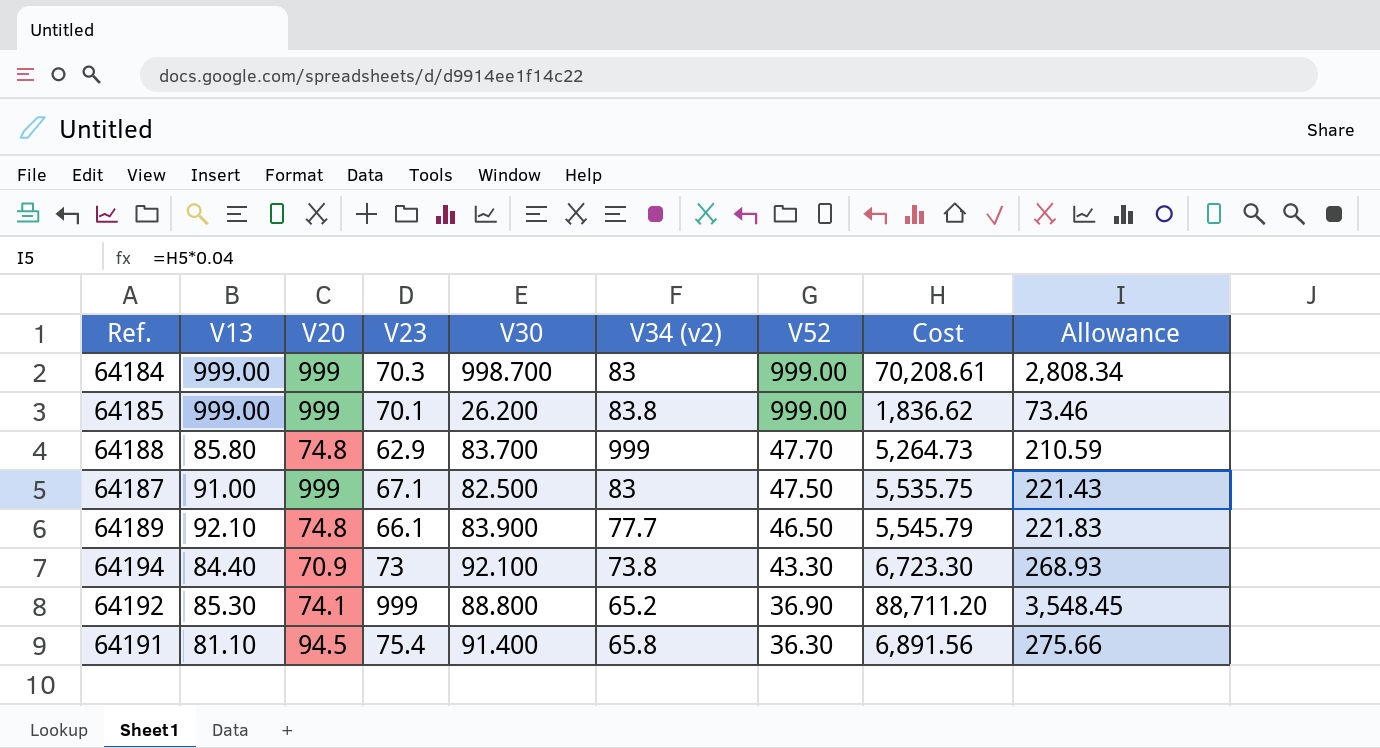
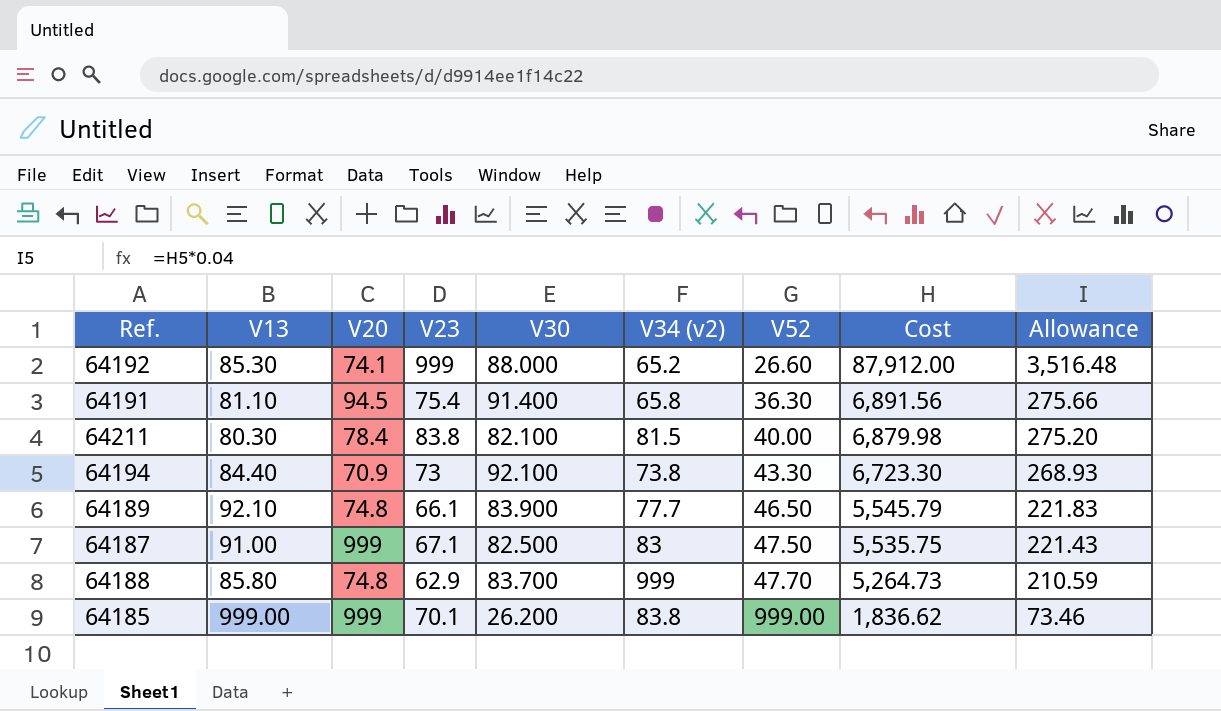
row order: V52 descending -> V52 ascending
row 64184: 999.00 | 999 | 70.3 | 998.700 | 83 | 999.00 | 70,208.61 | 2,808.34 -> none
64192 | V30: 88.800 -> 88.000
64192 | V52: 36.90 -> 26.60
64192 | Cost: 88,711.20 -> 87,912.00
64192 | Allowance: 3,548.45 -> 3,516.48
row 64211: none -> 80.30 | 78.4 | 83.8 | 82.100 | 81.5 | 40.00 | 6,879.98 | 275.20

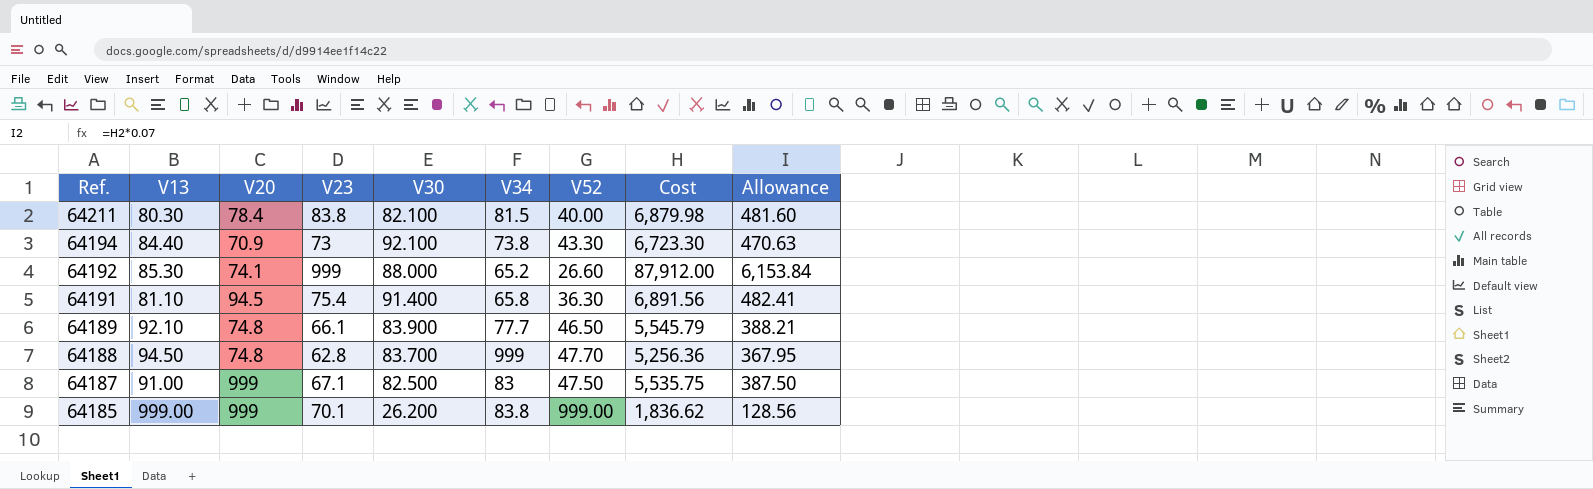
row order: V52 ascending -> Ref. descending
column name: V34 (v2) -> V34
column Allowance | formula: [Cost] * 0.04 -> [Cost] * 0.07
64188 | V13: 85.80 -> 94.50
64188 | V23: 62.9 -> 62.8
64188 | Cost: 5,264.73 -> 5,256.36

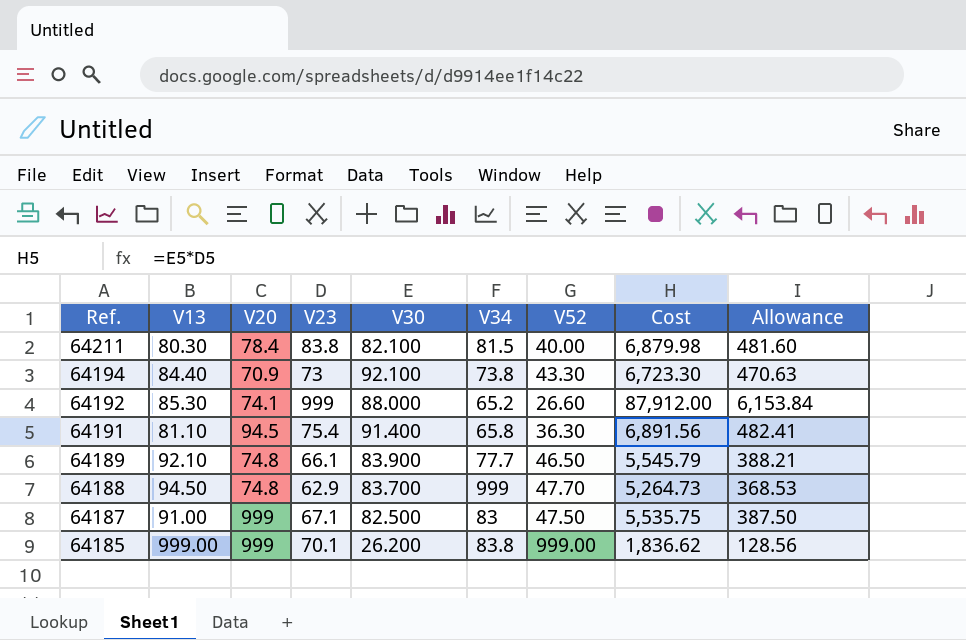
64188 | V23: 62.8 -> 62.9
64188 | Cost: 5,256.36 -> 5,264.73
64188 | Allowance: 367.95 -> 368.53

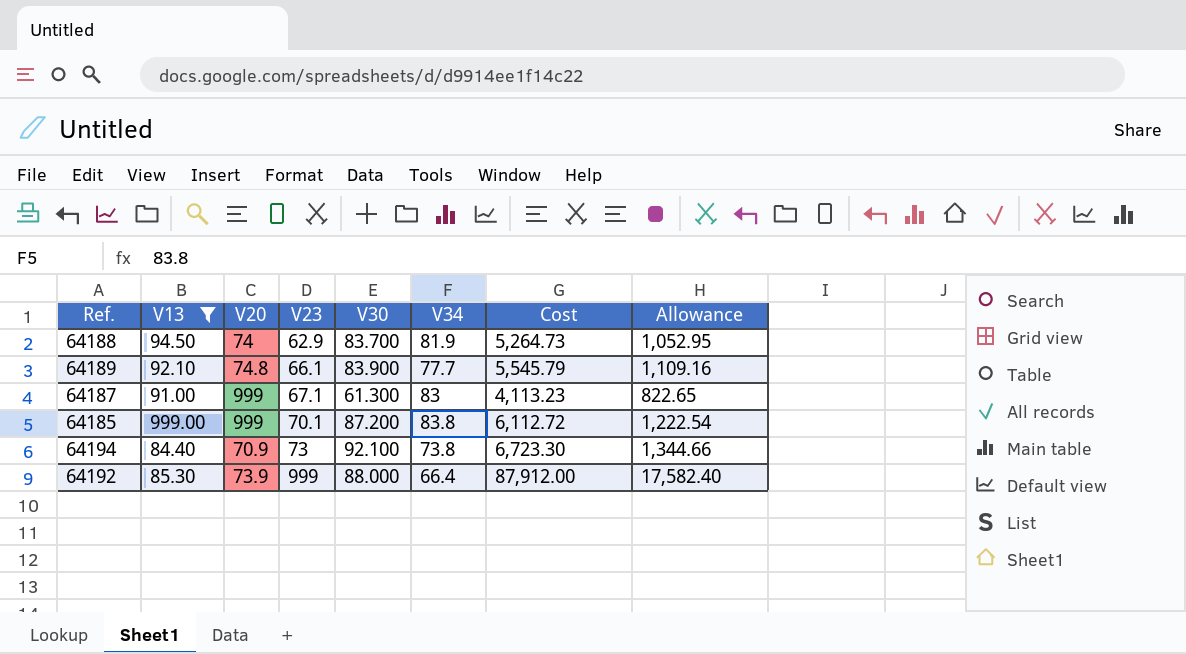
filter: none -> V13 >= 84.40
row order: Ref. descending -> V23 ascending
column V52 | position: 7 -> none
column Allowance | formula: [Cost] * 0.07 -> [Cost] * 0.2
64188 | V20: 74.8 -> 74
64188 | V34: 999 -> 81.9
64187 | V30: 82.500 -> 61.300
64187 | Cost: 5,535.75 -> 4,113.23
64185 | V30: 26.200 -> 87.200
64185 | Cost: 1,836.62 -> 6,112.72
64192 | V20: 74.1 -> 73.9
64192 | V34: 65.2 -> 66.4

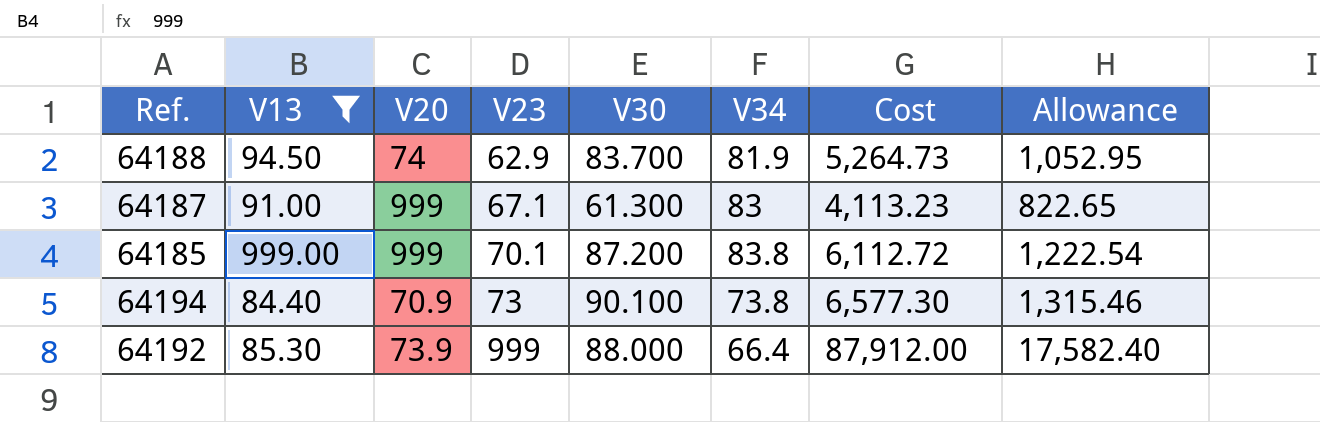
row 64189: 92.10 | 74.8 | 66.1 | 83.900 | 77.7 | 5,545.79 | 1,109.16 -> none
64194 | V30: 92.100 -> 90.100
64194 | Cost: 6,723.30 -> 6,577.30
64194 | Allowance: 1,344.66 -> 1,315.46

